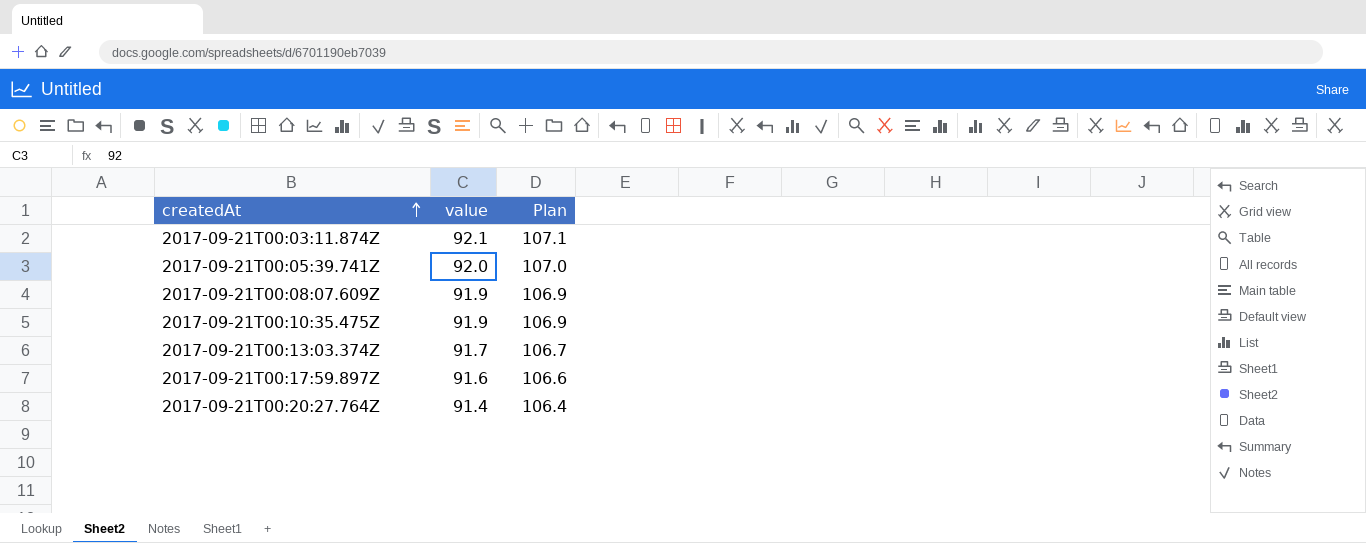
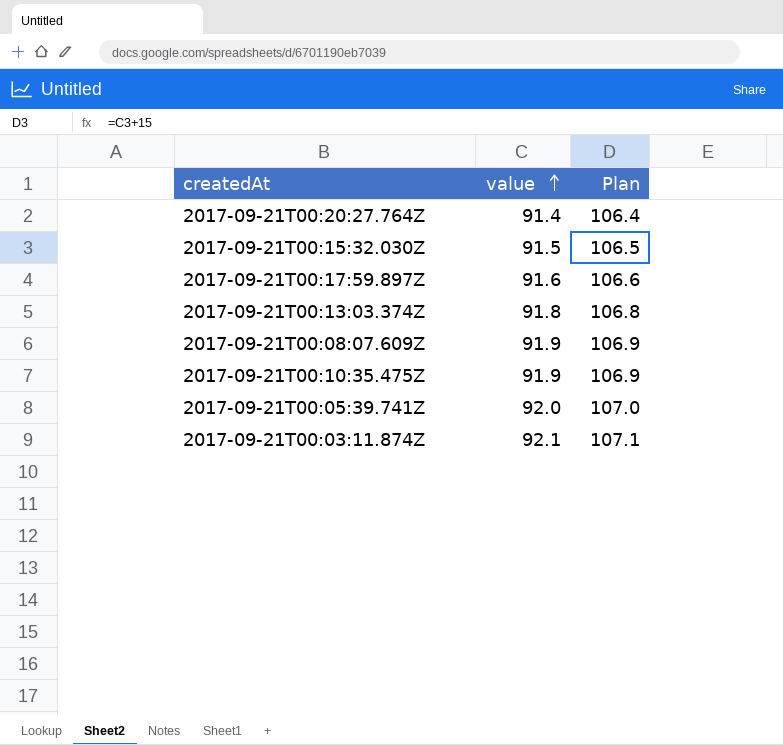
row order: createdAt ascending -> value ascending
row 2017-09-21T00:15:32.030Z: none -> 91.5 | 106.5
2017-09-21T00:13:03.374Z | value: 91.7 -> 91.8
2017-09-21T00:13:03.374Z | Plan: 106.7 -> 106.8

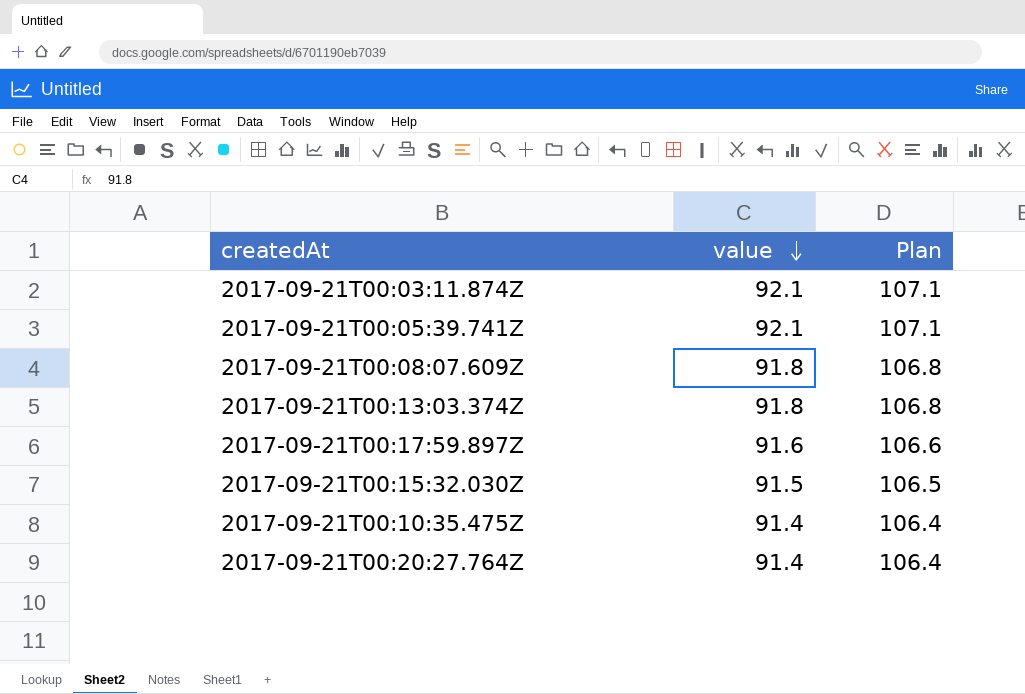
row order: value ascending -> value descending
2017-09-21T00:05:39.741Z | value: 92.0 -> 92.1
2017-09-21T00:05:39.741Z | Plan: 107.0 -> 107.1
2017-09-21T00:08:07.609Z | value: 91.9 -> 91.8
2017-09-21T00:08:07.609Z | Plan: 106.9 -> 106.8
2017-09-21T00:10:35.475Z | value: 91.9 -> 91.4
2017-09-21T00:10:35.475Z | Plan: 106.9 -> 106.4

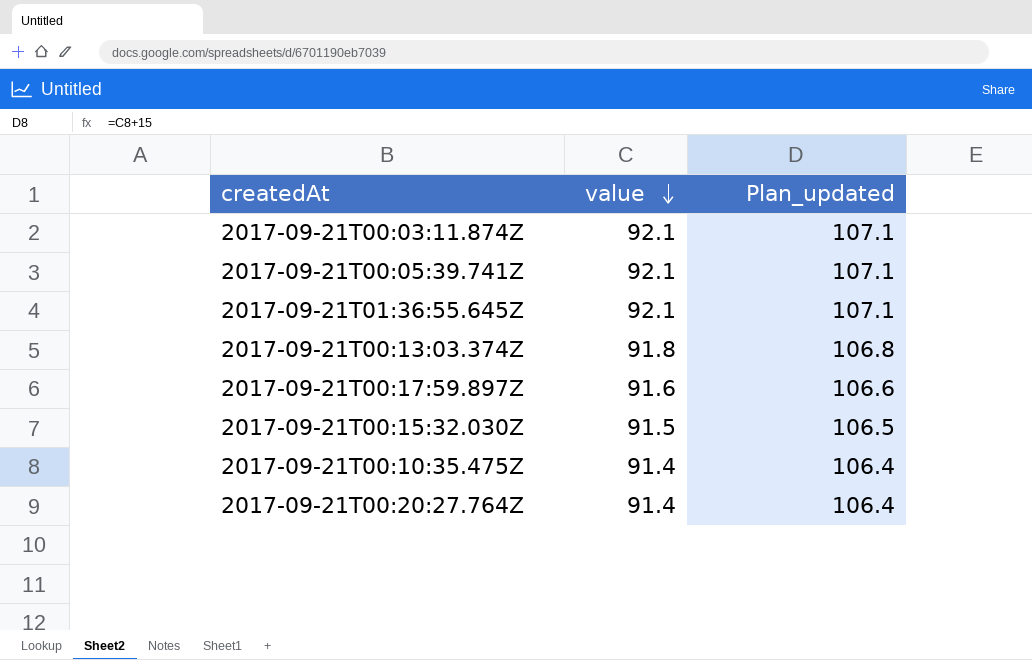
column name: Plan -> Plan_updated
row 2017-09-21T00:08:07.609Z: 91.8 | 106.8 -> none
row 2017-09-21T01:36:55.645Z: none -> 92.1 | 107.1

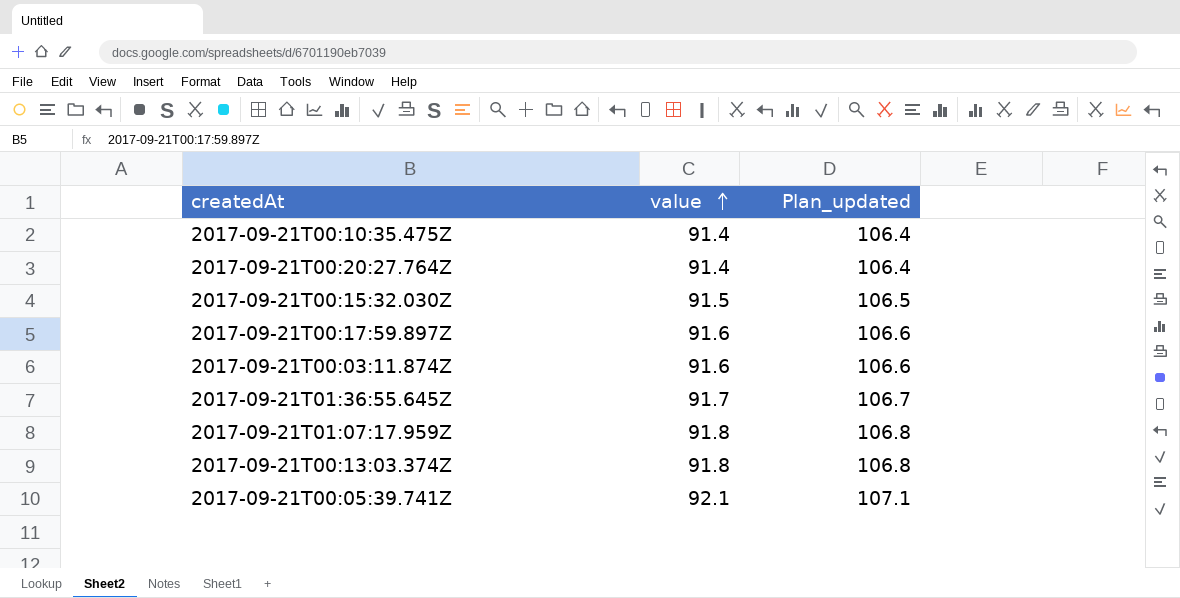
row order: value descending -> value ascending
2017-09-21T00:03:11.874Z | value: 92.1 -> 91.6
2017-09-21T00:03:11.874Z | Plan_updated: 107.1 -> 106.6
2017-09-21T01:36:55.645Z | value: 92.1 -> 91.7
2017-09-21T01:36:55.645Z | Plan_updated: 107.1 -> 106.7
row 2017-09-21T01:07:17.959Z: none -> 91.8 | 106.8

